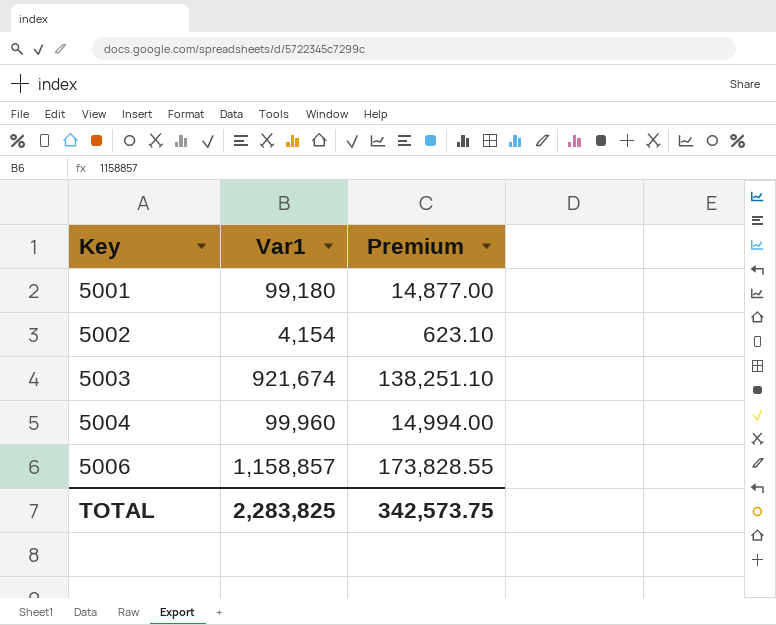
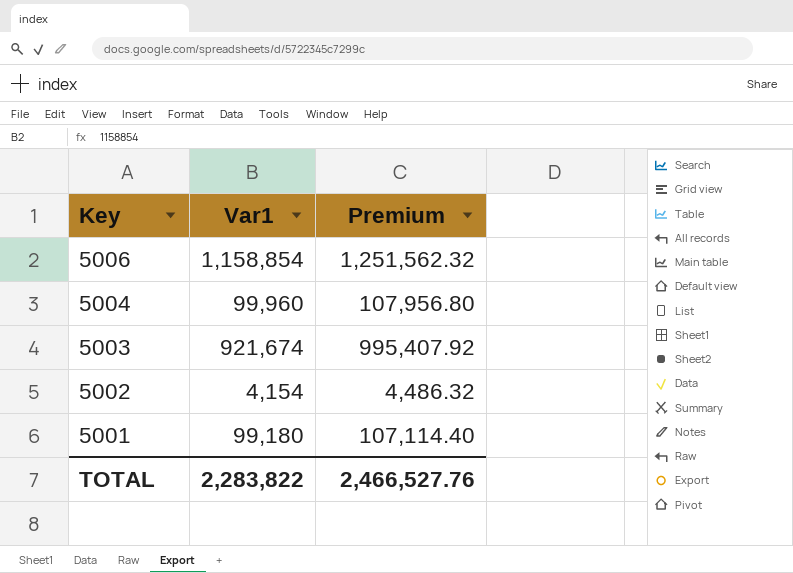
row order: Key ascending -> Key descending
column Premium | formula: [Var1] * 0.15 -> [Var1] * 1.08
5006 | Var1: 1,158,857 -> 1,158,854
TOTAL | Var1: 2,283,825 -> 2,283,822
TOTAL | Premium: 342,573.75 -> 2,466,527.76

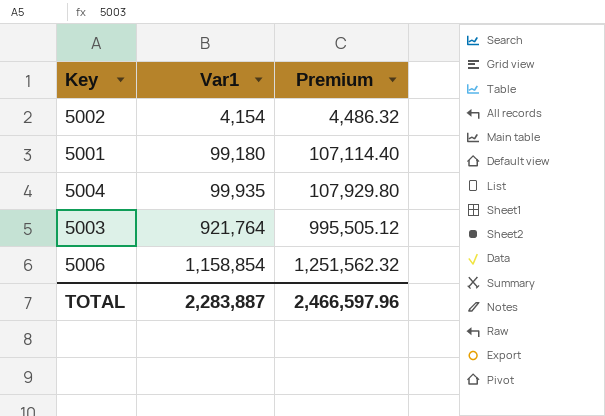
row order: Key descending -> Var1 ascending
5004 | Var1: 99,960 -> 99,935
5004 | Premium: 107,956.80 -> 107,929.80
5003 | Var1: 921,674 -> 921,764
5003 | Premium: 995,407.92 -> 995,505.12
TOTAL | Var1: 2,283,822 -> 2,283,887
TOTAL | Premium: 2,466,527.76 -> 2,466,597.96

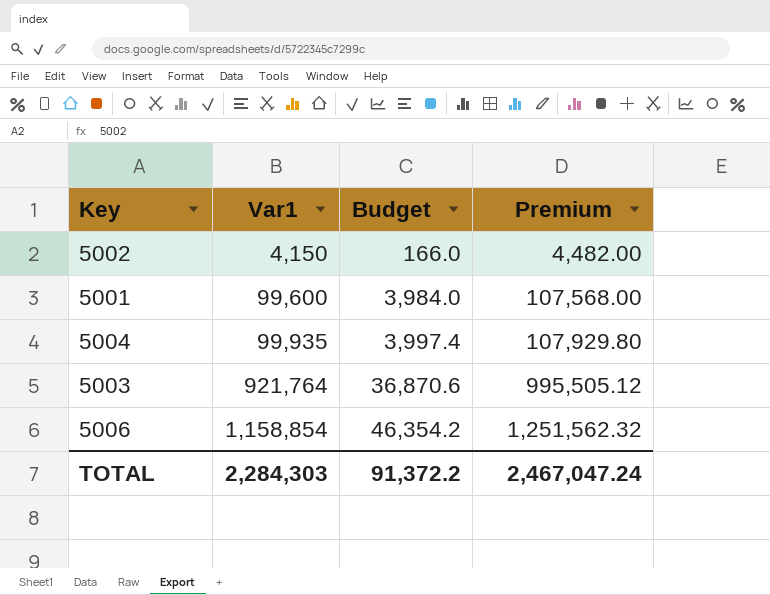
column Budget | formula: none -> [Var1] * 0.04
5002 | Var1: 4,154 -> 4,150
5002 | Premium: 4,486.32 -> 4,482.00
5001 | Var1: 99,180 -> 99,600
5001 | Premium: 107,114.40 -> 107,568.00
TOTAL | Var1: 2,283,887 -> 2,284,303
TOTAL | Premium: 2,466,597.96 -> 2,467,047.24

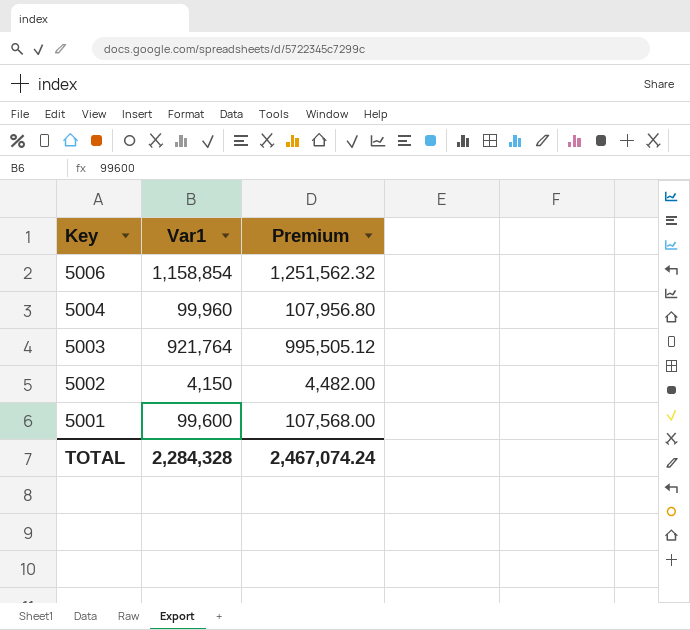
row order: Var1 ascending -> Key descending
column Budget | formula: [Var1] * 0.04 -> none
5004 | Var1: 99,935 -> 99,960
5004 | Premium: 107,929.80 -> 107,956.80
TOTAL | Var1: 2,284,303 -> 2,284,328
TOTAL | Premium: 2,467,047.24 -> 2,467,074.24

